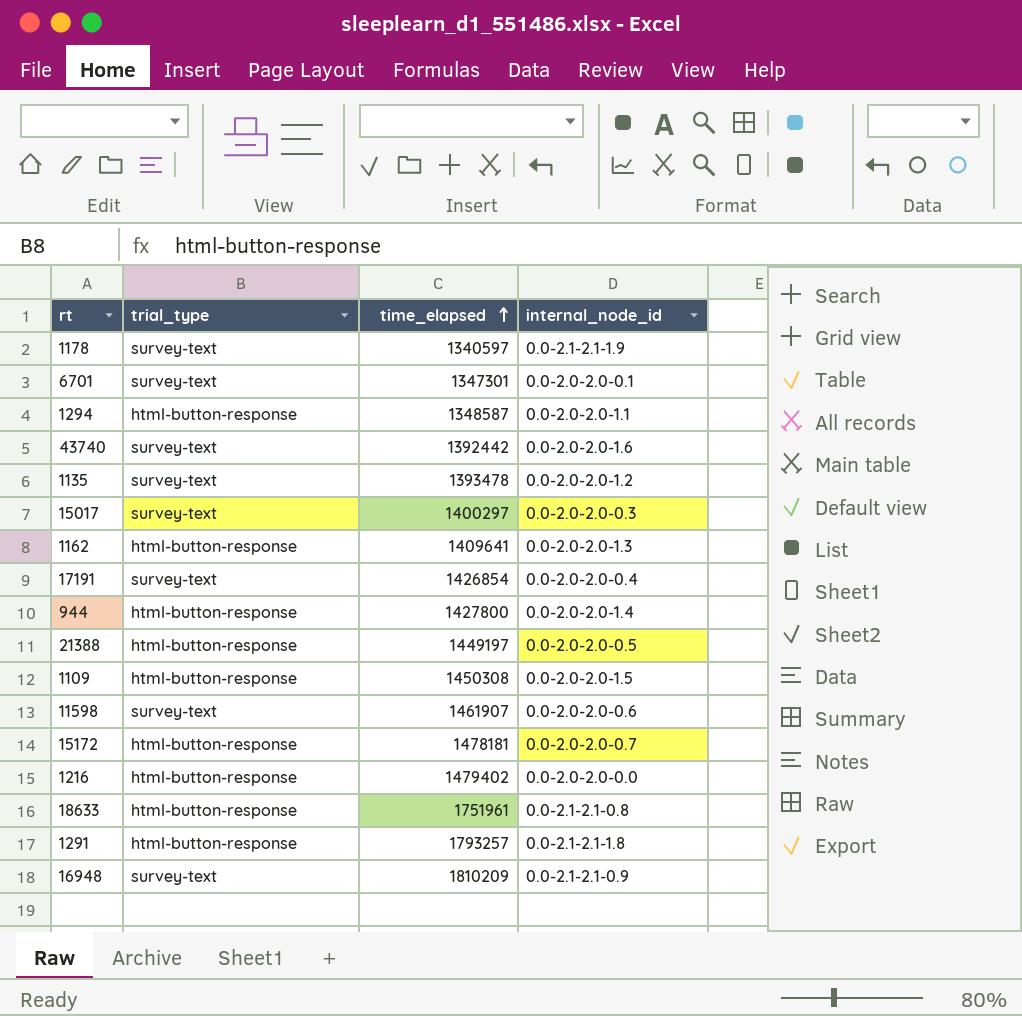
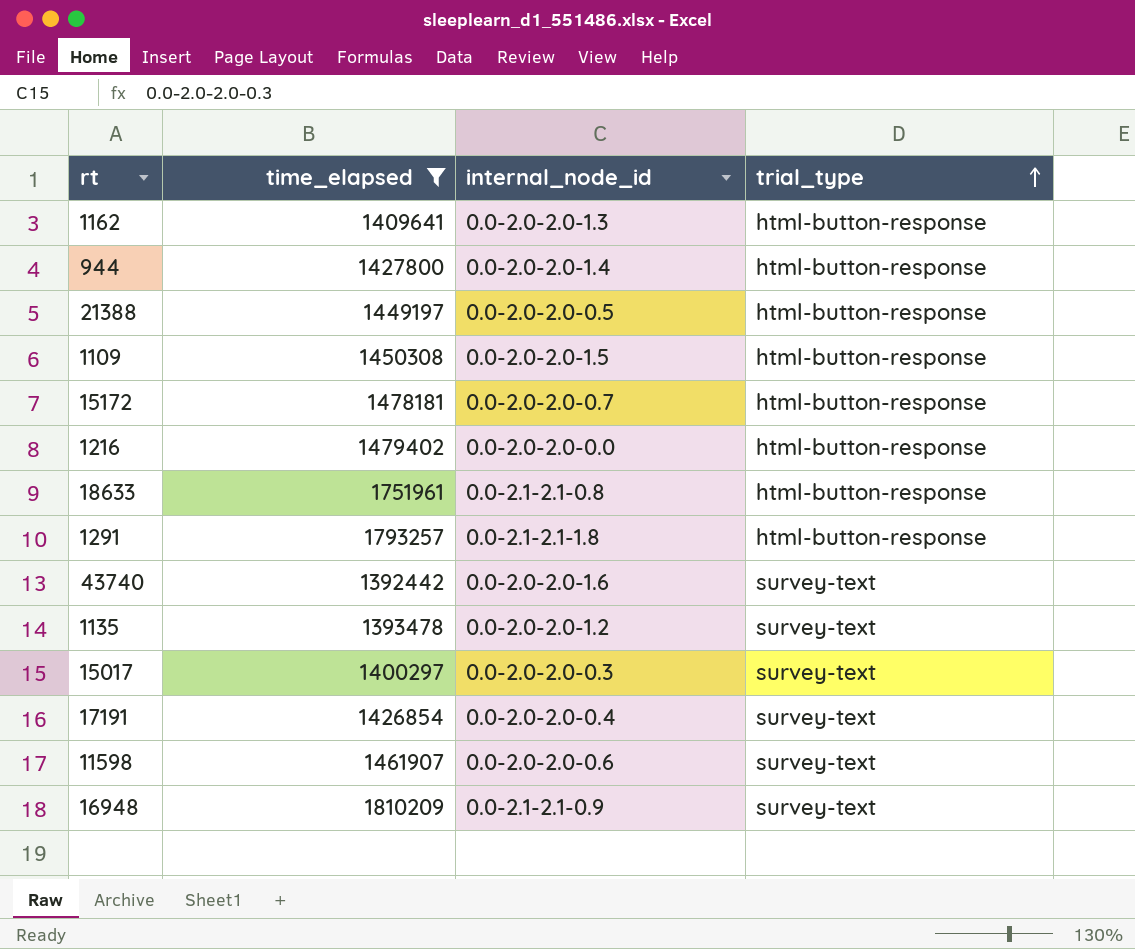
filter: none -> time_elapsed >= 1392442
row order: time_elapsed ascending -> trial_type ascending
column trial_type | position: 2 -> 4

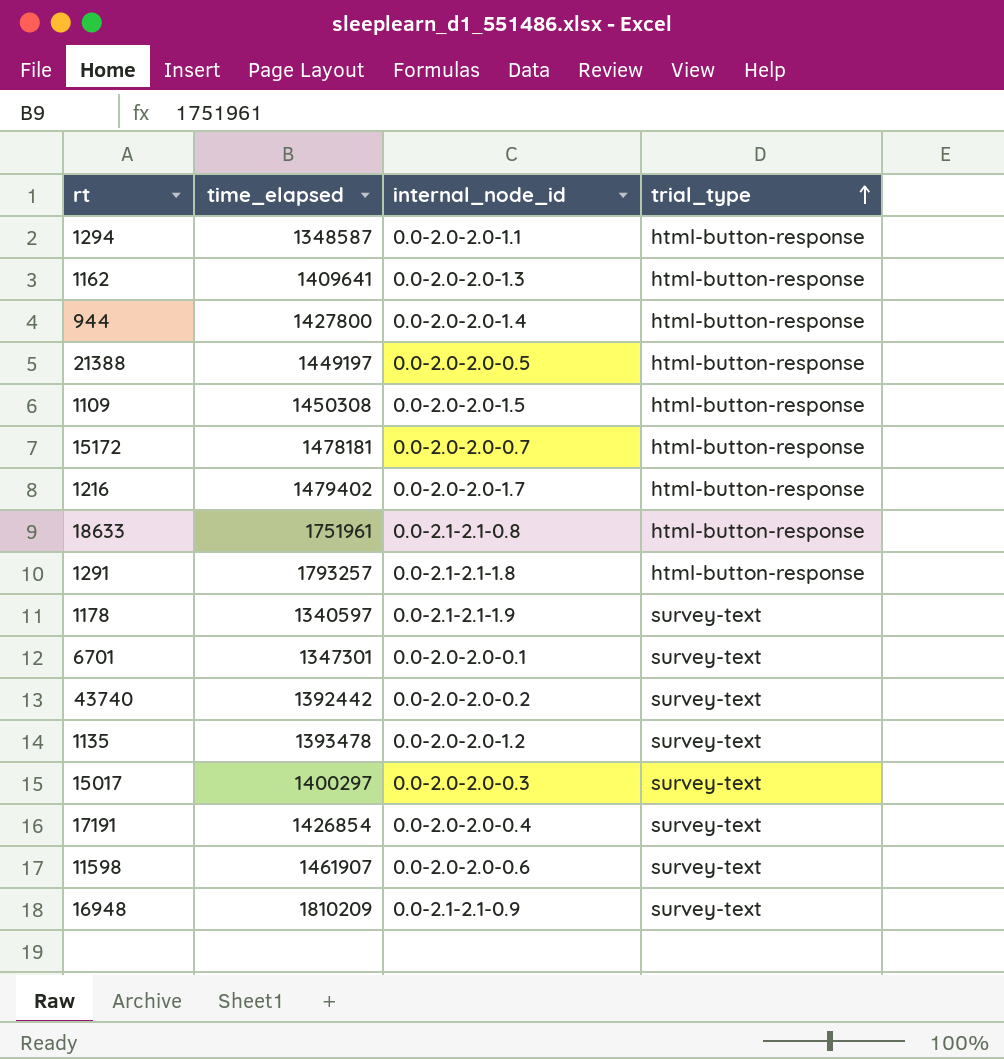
filter: time_elapsed >= 1392442 -> none
1216 | internal_node_id: 0.0-2.0-2.0-0.0 -> 0.0-2.0-2.0-1.7
43740 | internal_node_id: 0.0-2.0-2.0-1.6 -> 0.0-2.0-2.0-0.2

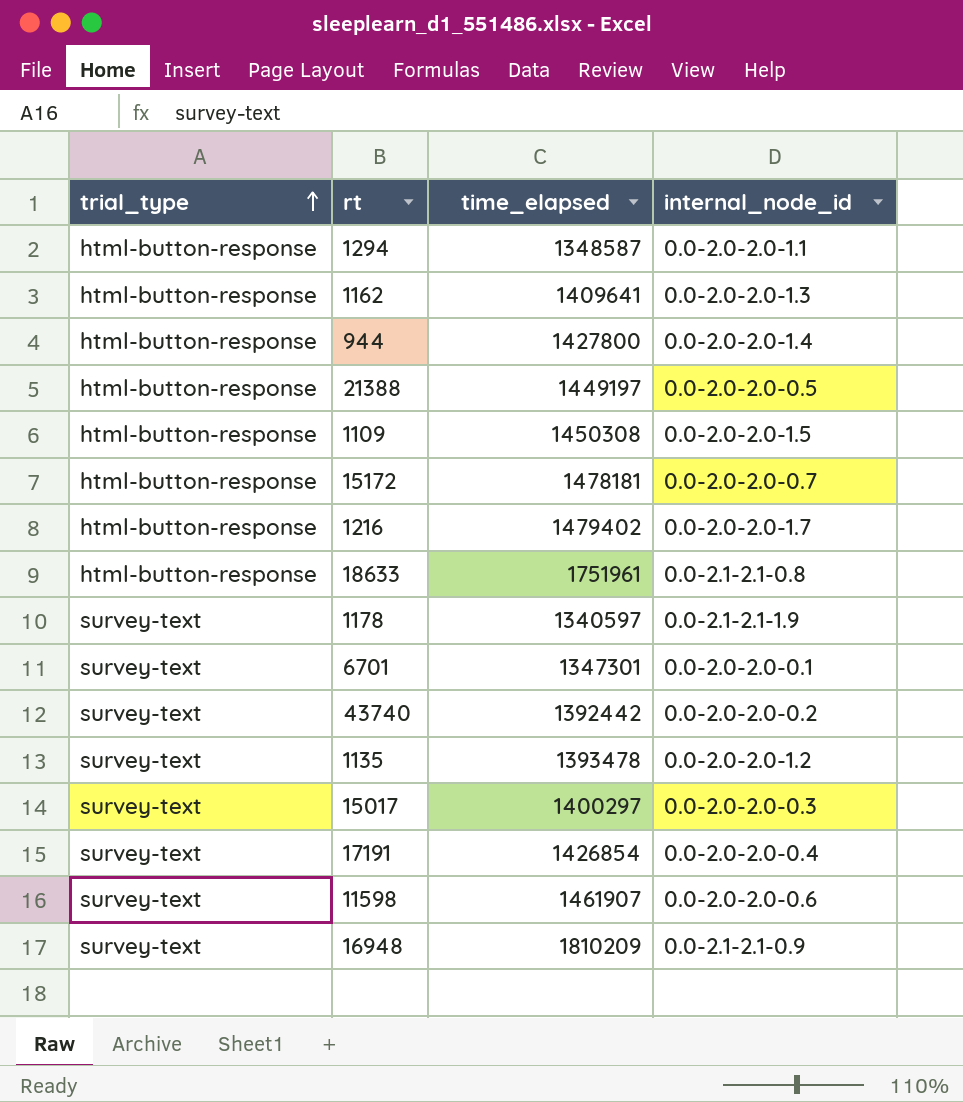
column trial_type | position: 4 -> 1
row 1291: 1793257 | 0.0-2.1-2.1-1.8 | html-button-response -> none

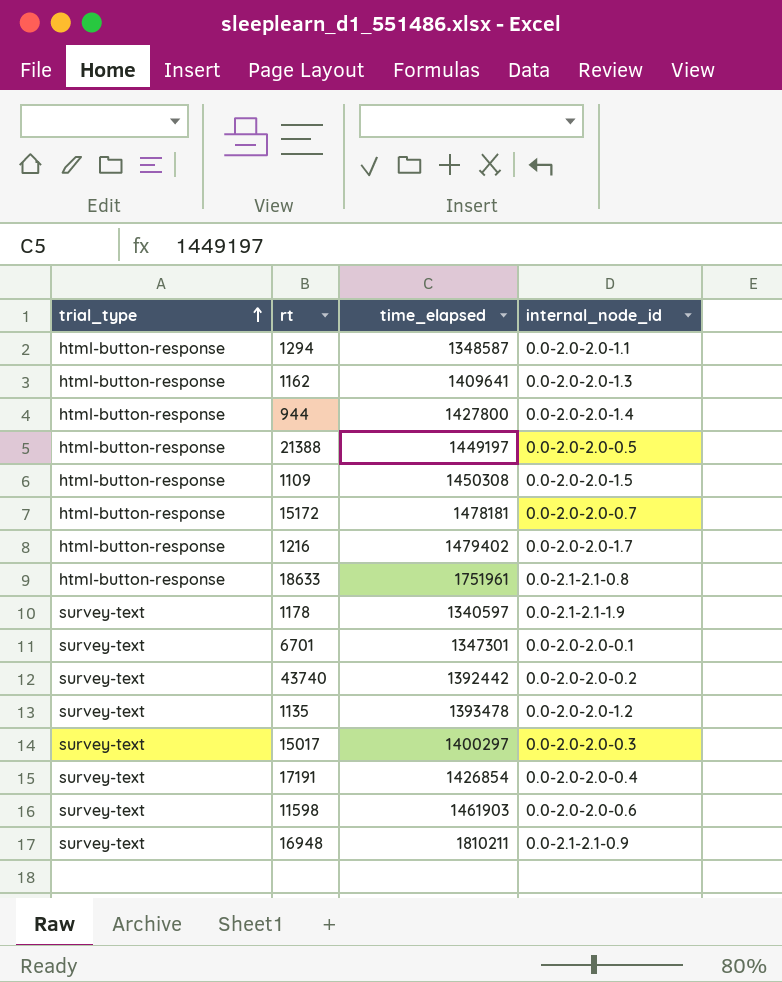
11598 | time_elapsed: 1461907 -> 1461903
16948 | time_elapsed: 1810209 -> 1810211

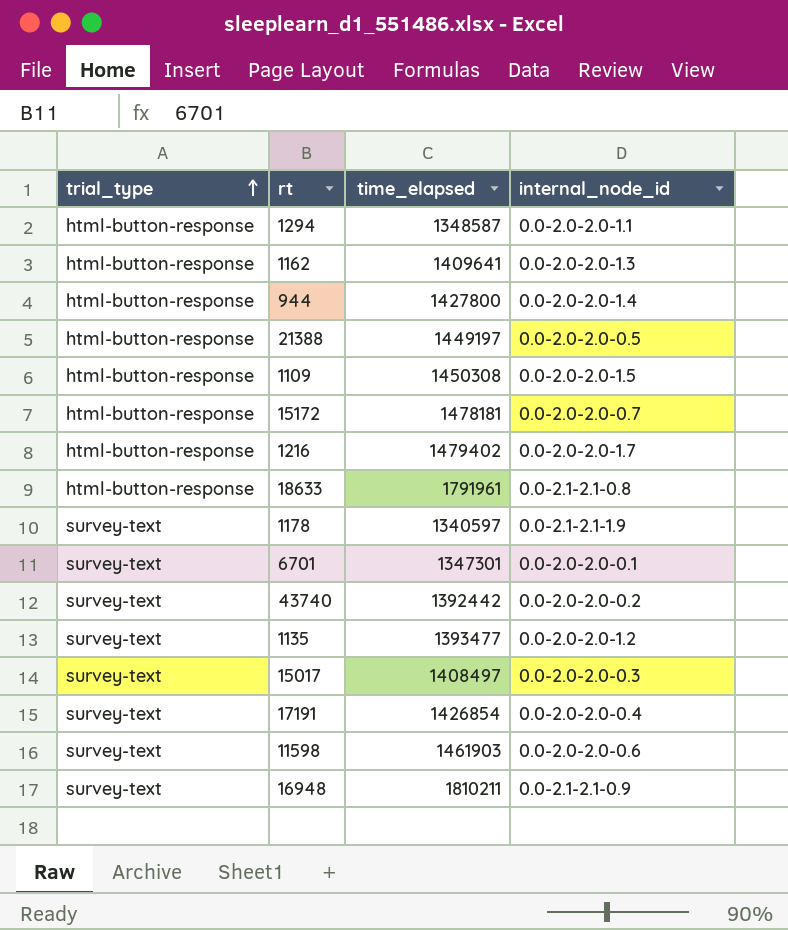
18633 | time_elapsed: 1751961 -> 1791961
1135 | time_elapsed: 1393478 -> 1393477
15017 | time_elapsed: 1400297 -> 1408497

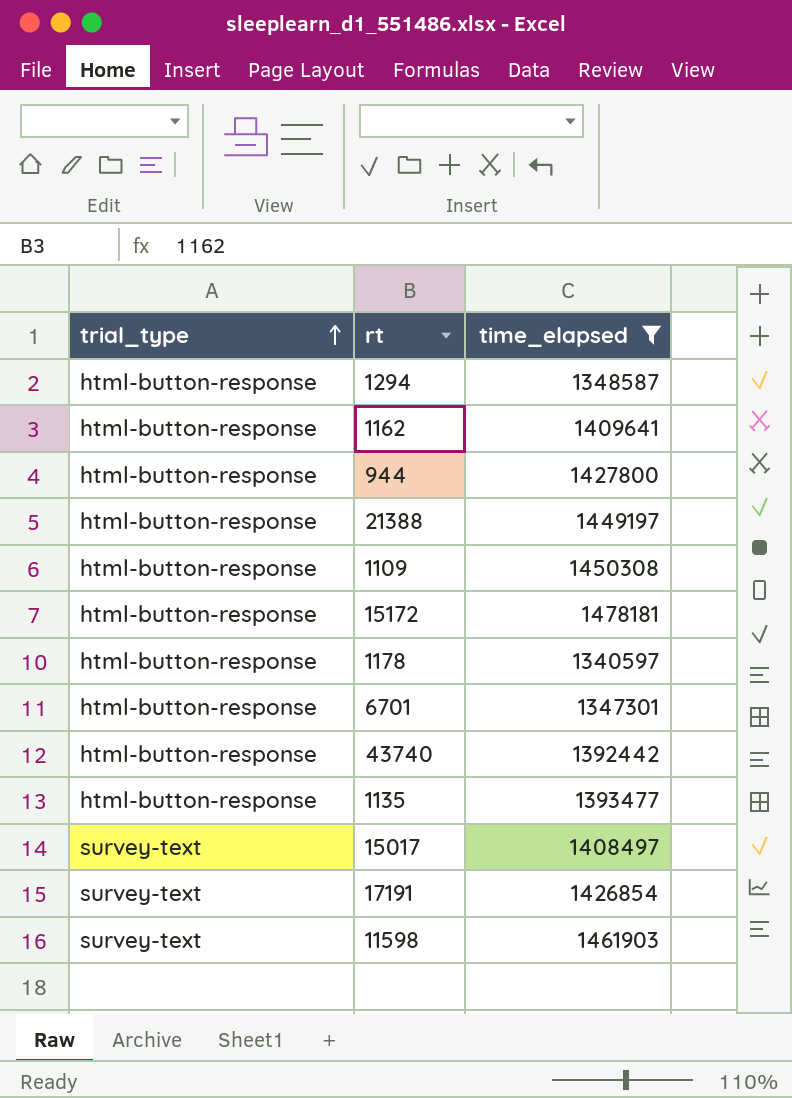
filter: none -> time_elapsed <= 1478181
column internal_node_id | position: 4 -> none
1178 | trial_type: survey-text -> html-button-response
6701 | trial_type: survey-text -> html-button-response
43740 | trial_type: survey-text -> html-button-response
1135 | trial_type: survey-text -> html-button-response

